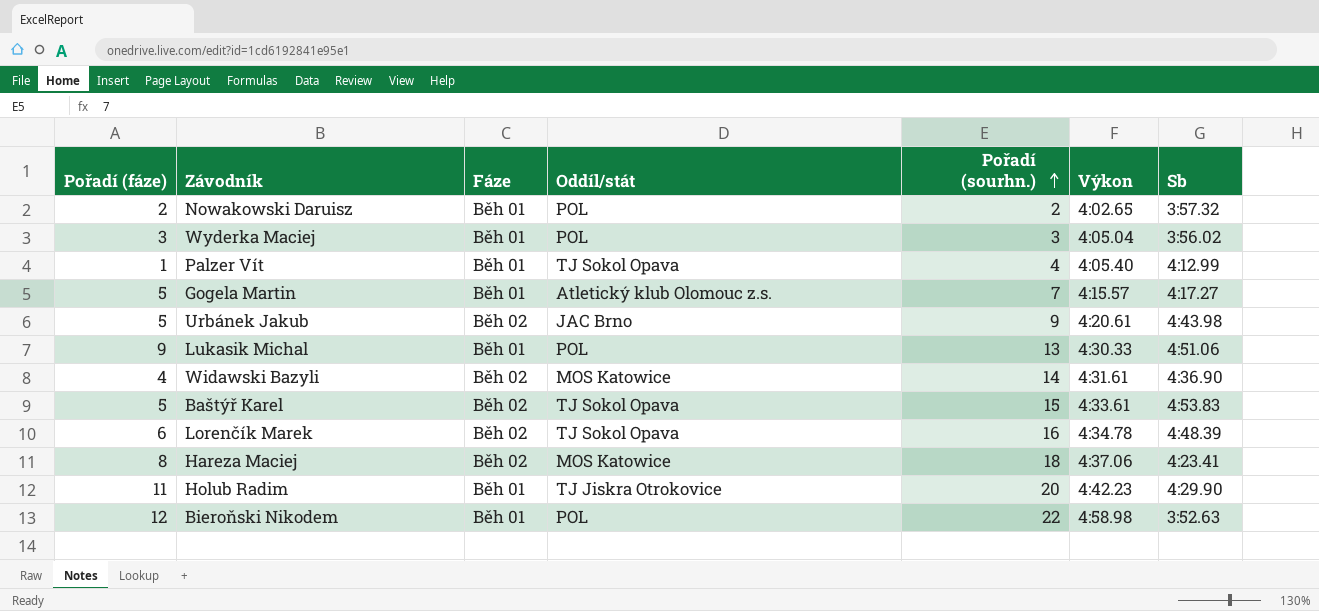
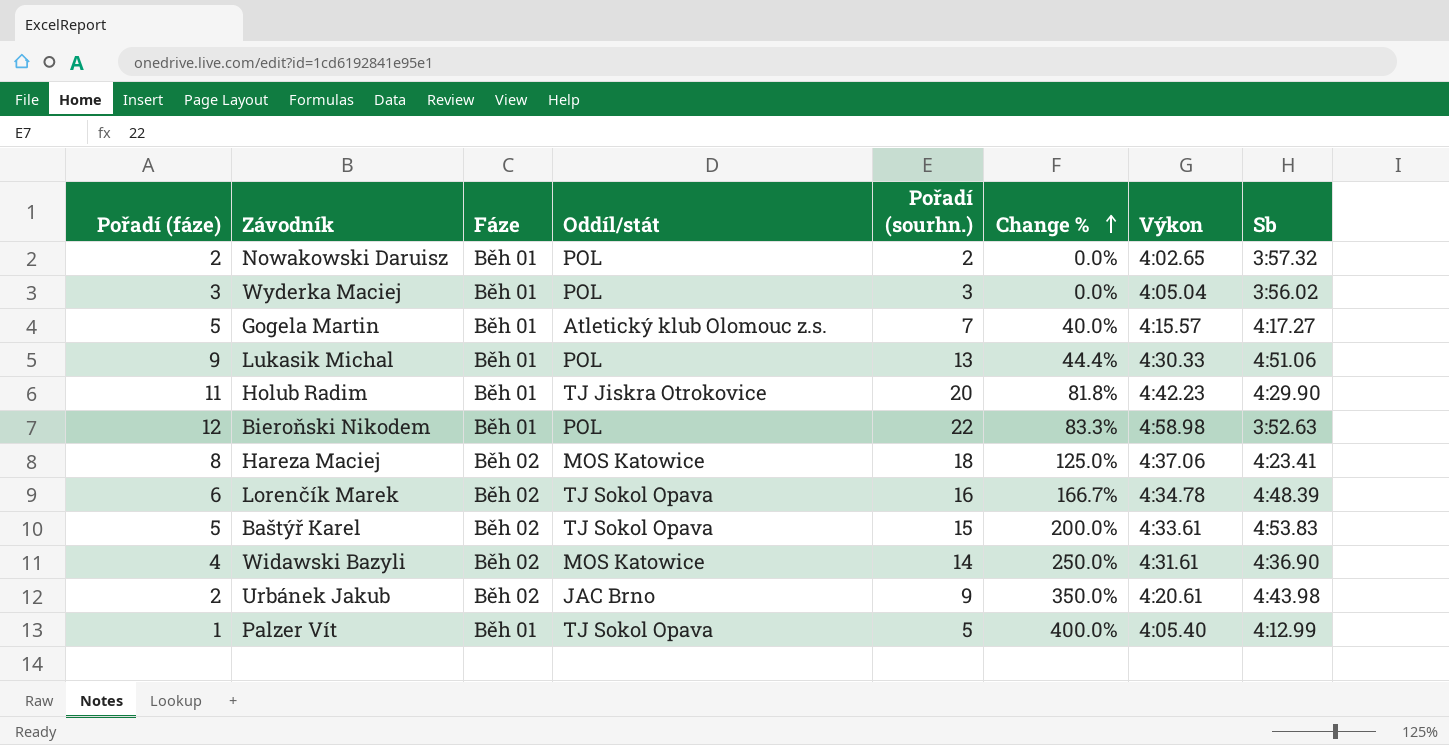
row order: Pořadí (sourhn.) ascending -> Change % ascending
column Change % | formula: none -> ([Pořadí (sourhn.)] - [Pořadí (fáze)]) / [Pořadí (fáze)]
Urbánek Jakub | Pořadí (fáze): 5 -> 2
Palzer Vít | Pořadí (sourhn.): 4 -> 5

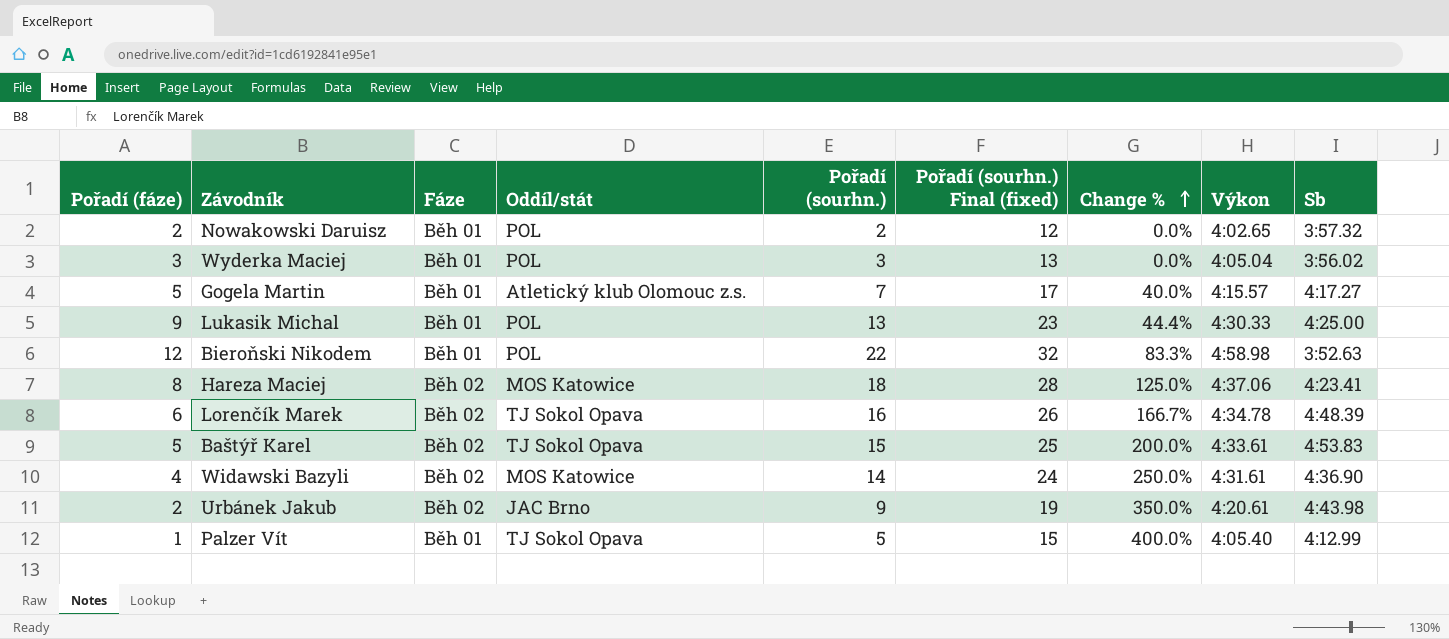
column Pořadí (sourhn.) Final (fixed) | formula: none -> [Pořadí (sourhn.)] + 10
row Holub Radim: 11 | Běh 01 | TJ Jiskra Otrokovice | 20 | 81.8% | 4:42.23 | 4:29.90 -> none
Lukasik Michal | Sb: 4:51.06 -> 4:25.00

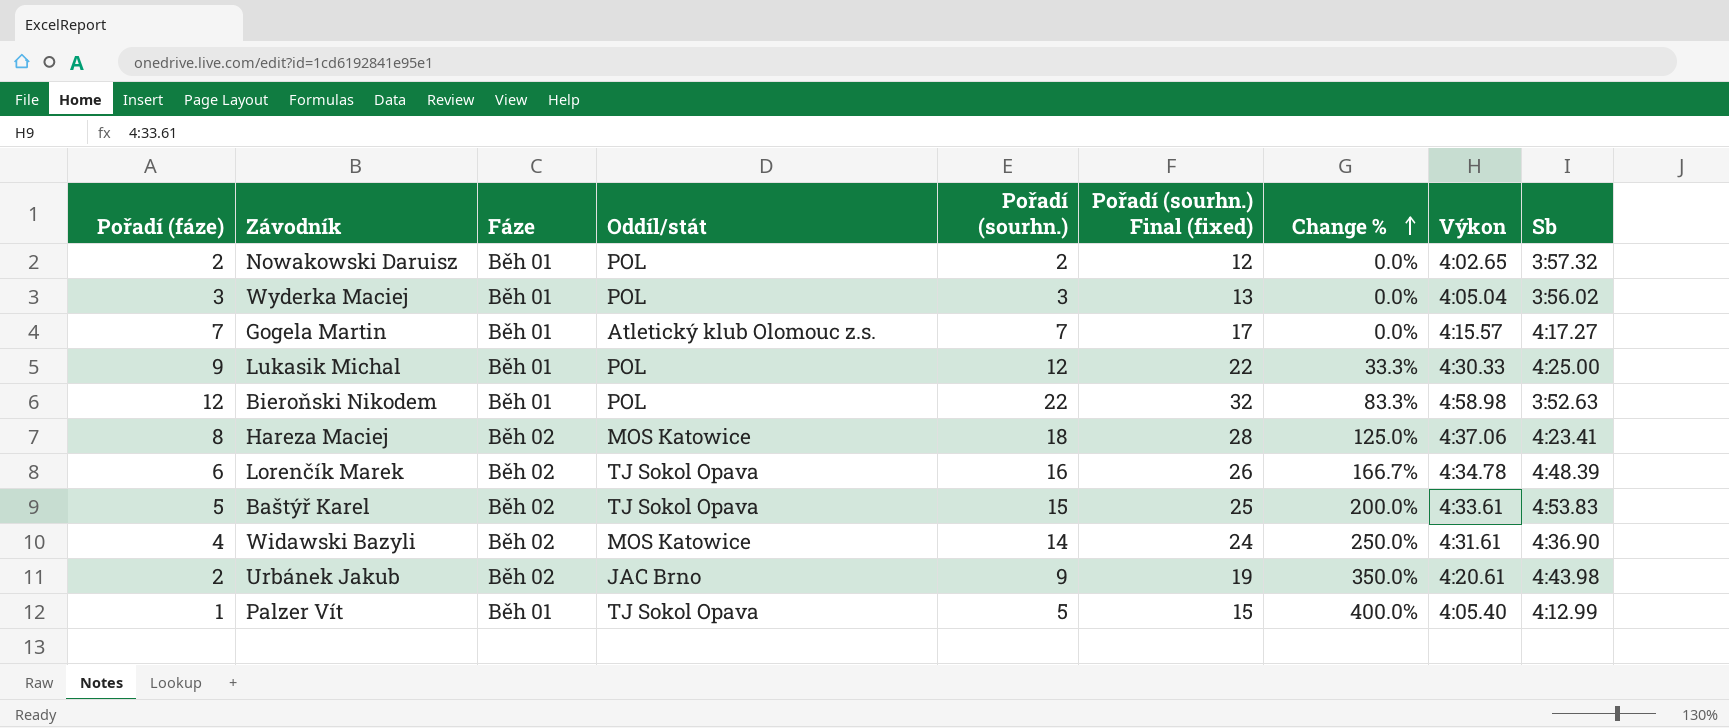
Gogela Martin | Pořadí (fáze): 5 -> 7
Gogela Martin | Change %: 40.0% -> 0.0%
Lukasik Michal | Pořadí (sourhn.): 13 -> 12
Lukasik Michal | Pořadí (sourhn.) Final (fixed): 23 -> 22
Lukasik Michal | Change %: 44.4% -> 33.3%

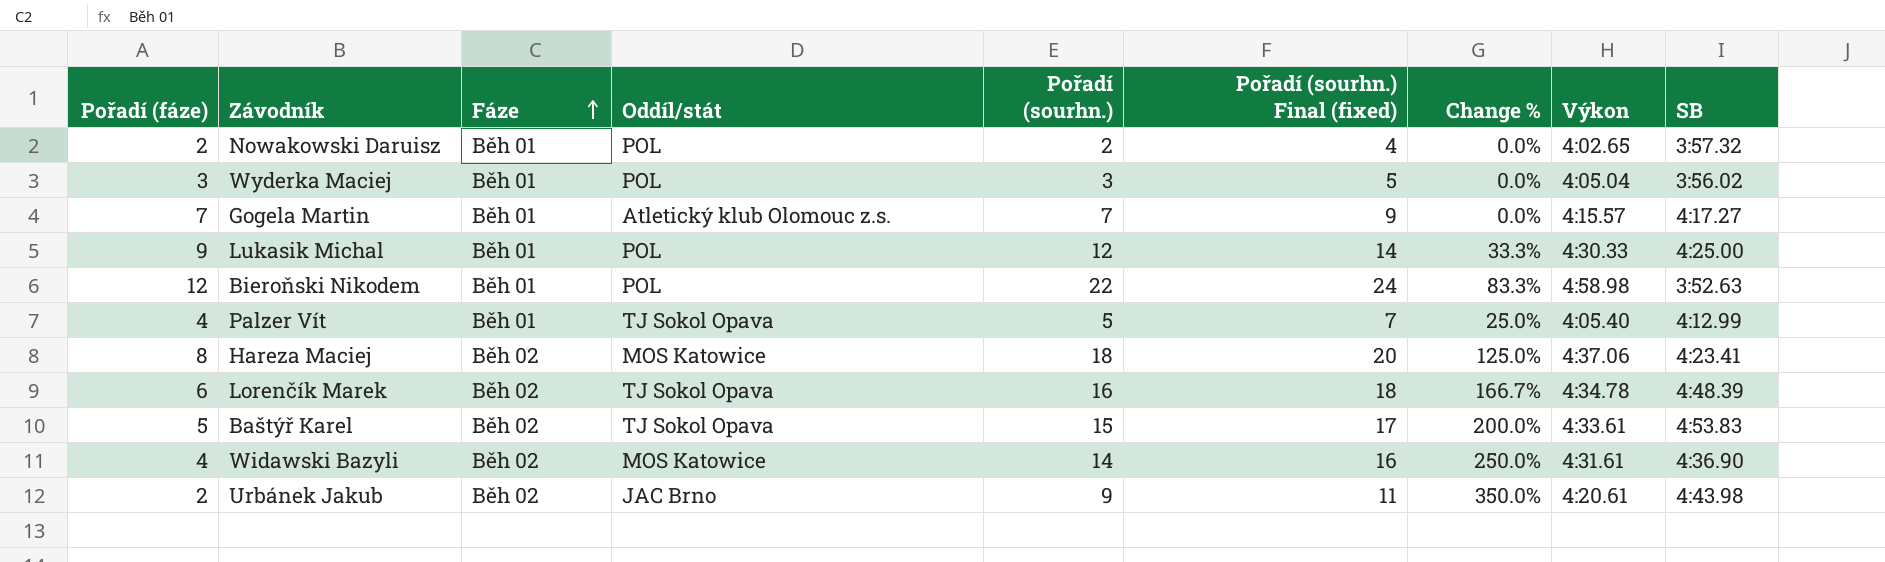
row order: Change % ascending -> Fáze ascending
column Pořadí (sourhn.) Final (fixed) | formula: [Pořadí (sourhn.)] + 10 -> [Pořadí (sourhn.)] + 2
column name: Sb -> SB
Palzer Vít | Pořadí (fáze): 1 -> 4
Palzer Vít | Change %: 400.0% -> 25.0%

